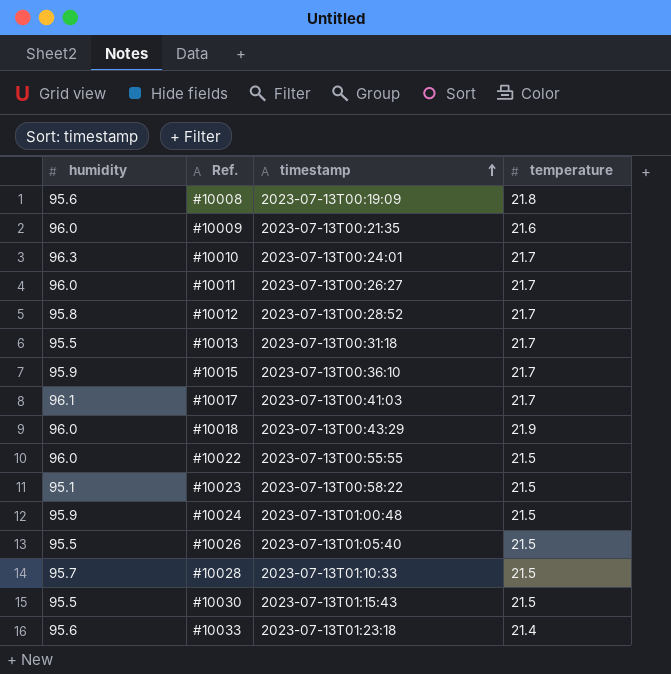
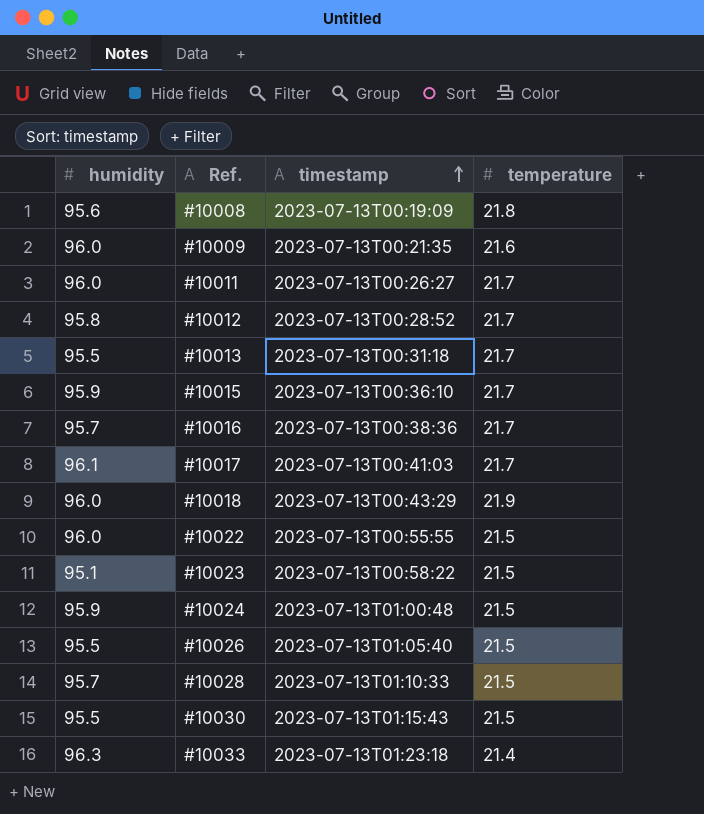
row #10010: 96.3 | 2023-07-13T00:24:01 | 21.7 -> none
row #10016: none -> 95.7 | 2023-07-13T00:38:36 | 21.7
#10033 | humidity: 95.6 -> 96.3

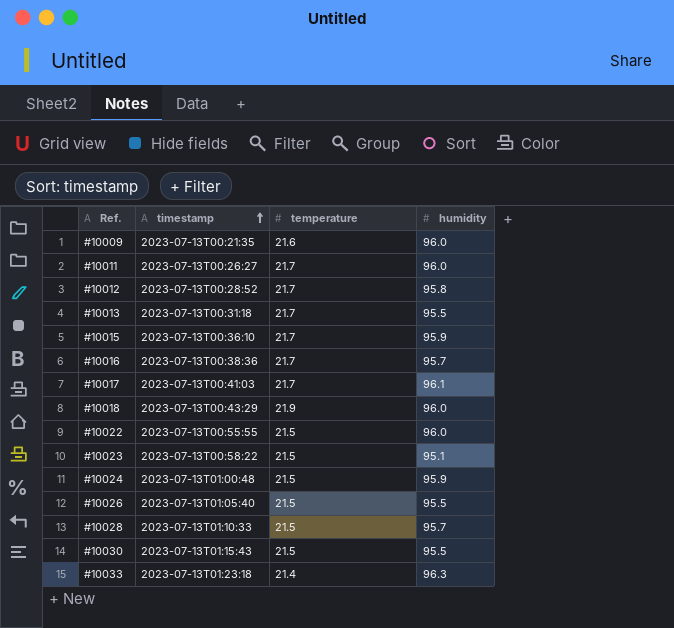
column humidity | position: 1 -> 4
row #10008: 95.6 | 2023-07-13T00:19:09 | 21.8 -> none

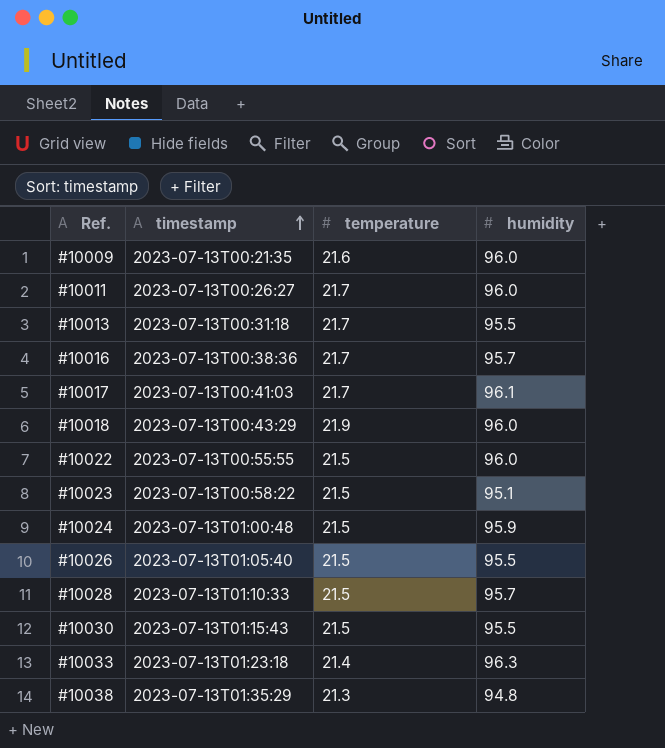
row #10012: 2023-07-13T00:28:52 | 21.7 | 95.8 -> none
row #10015: 2023-07-13T00:36:10 | 21.7 | 95.9 -> none
row #10038: none -> 2023-07-13T01:35:29 | 21.3 | 94.8

